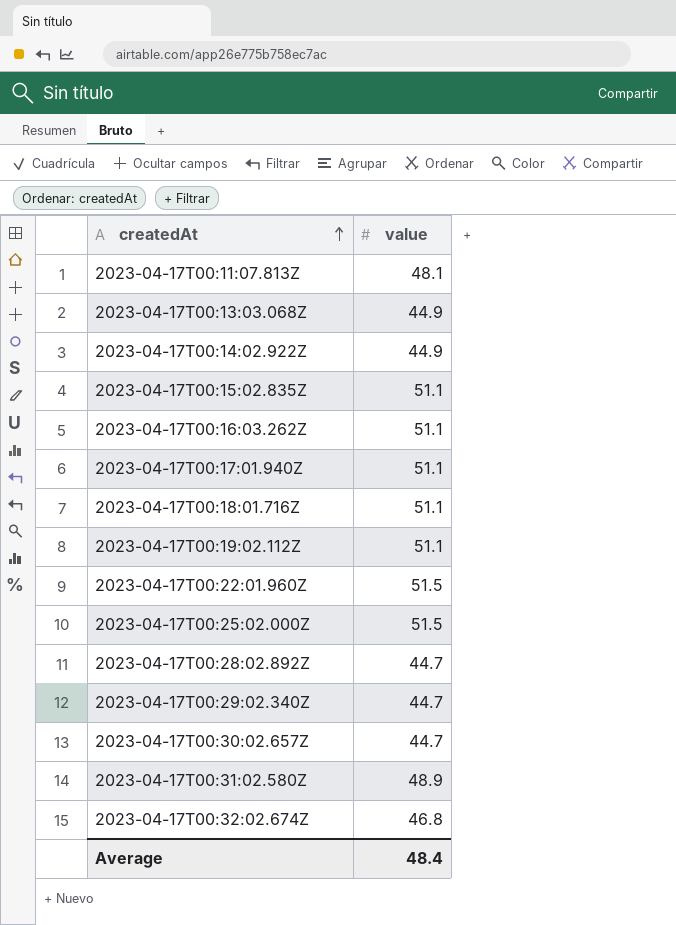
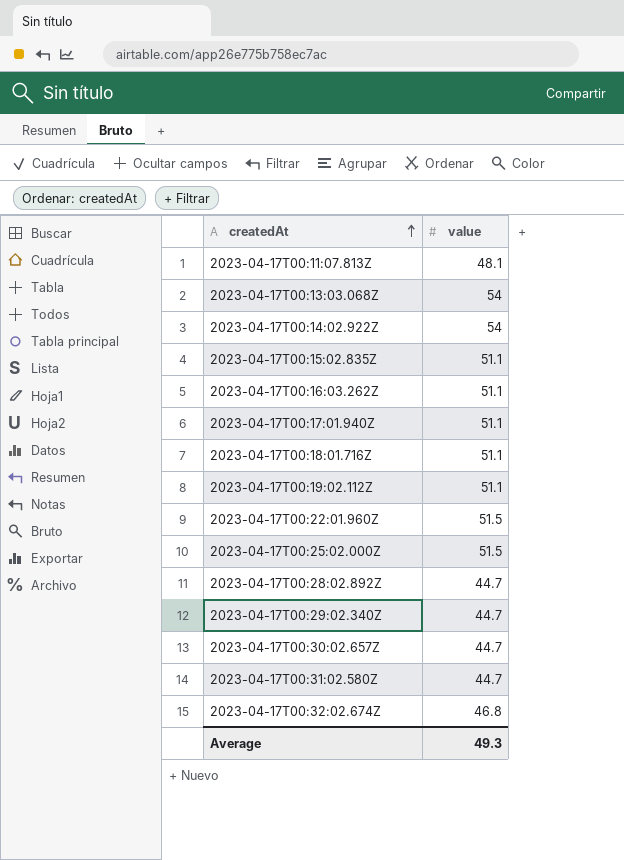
2023-04-17T00:13:03.068Z | value: 44.9 -> 54
2023-04-17T00:14:02.922Z | value: 44.9 -> 54
2023-04-17T00:31:02.580Z | value: 48.9 -> 44.7
Average | value: 48.4 -> 49.3

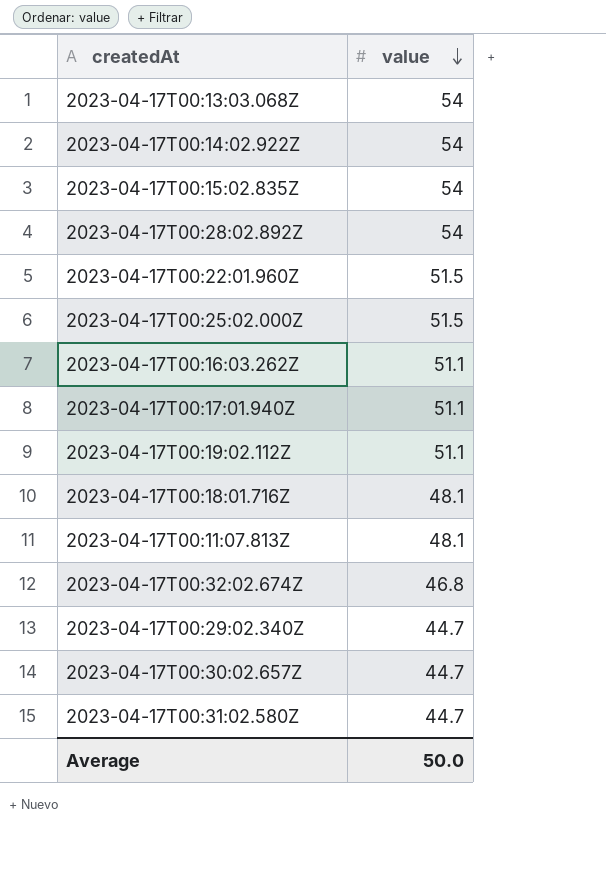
row order: createdAt ascending -> value descending
2023-04-17T00:15:02.835Z | value: 51.1 -> 54
2023-04-17T00:28:02.892Z | value: 44.7 -> 54
2023-04-17T00:18:01.716Z | value: 51.1 -> 48.1
Average | value: 49.3 -> 50.0

